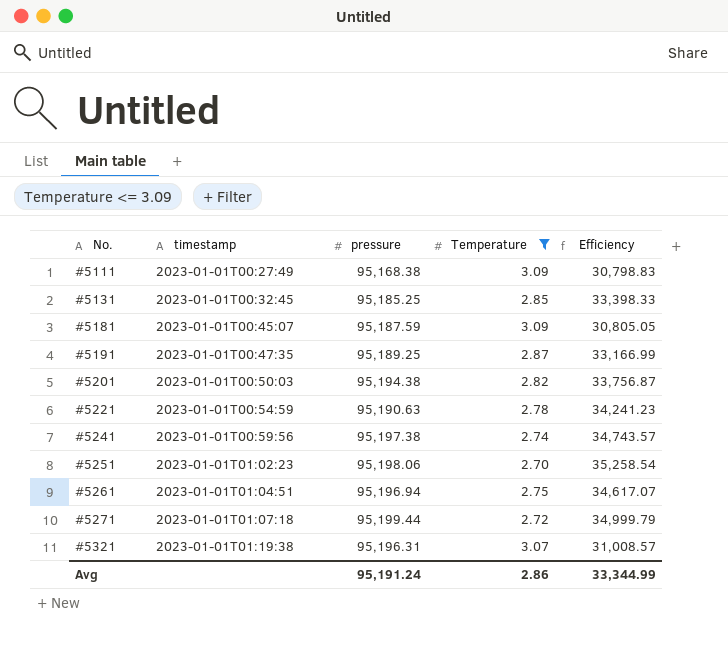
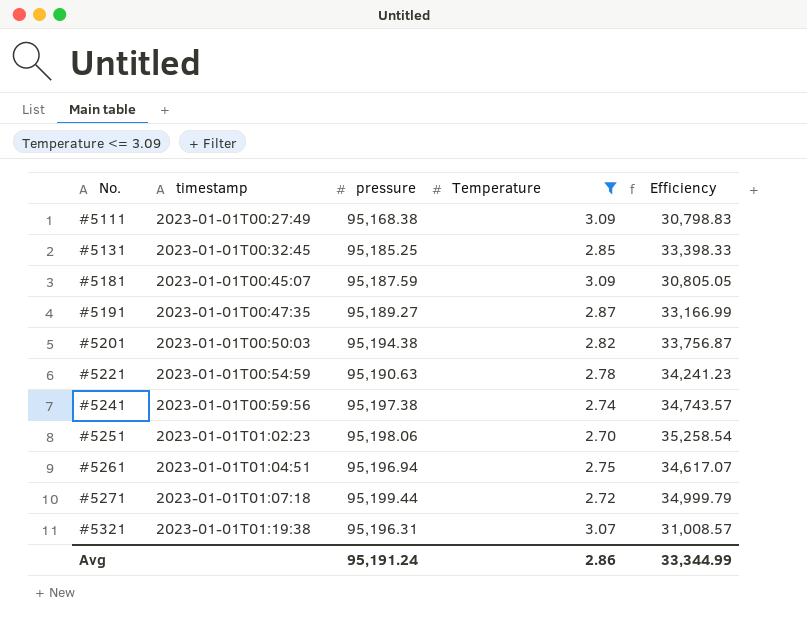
#5191 | pressure: 95,189.25 -> 95,189.27

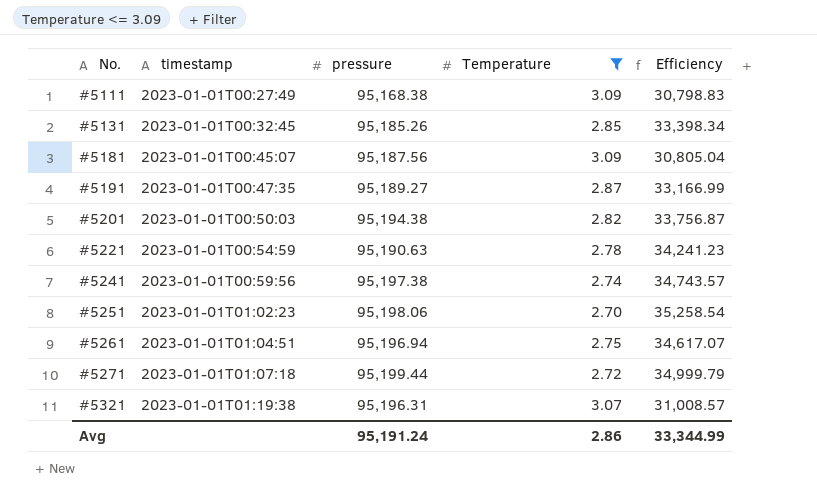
#5131 | pressure: 95,185.25 -> 95,185.26
#5131 | Efficiency: 33,398.33 -> 33,398.34
#5181 | pressure: 95,187.59 -> 95,187.56
#5181 | Efficiency: 30,805.05 -> 30,805.04

